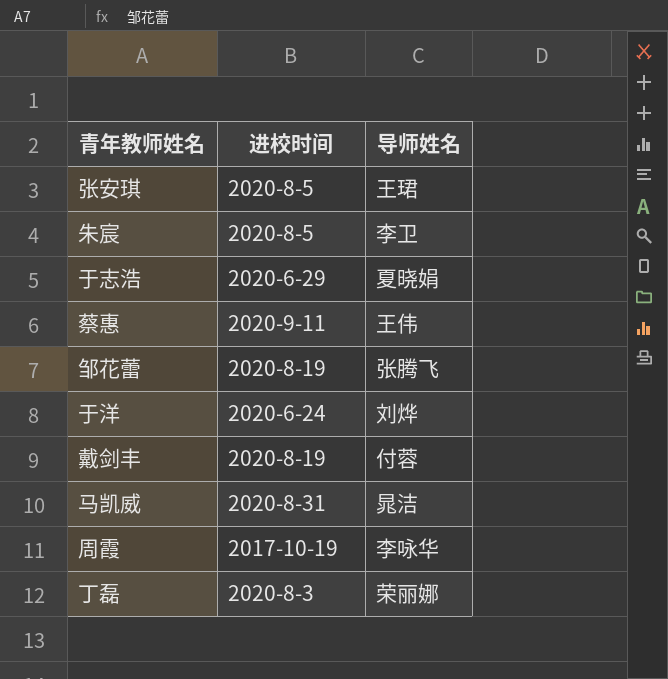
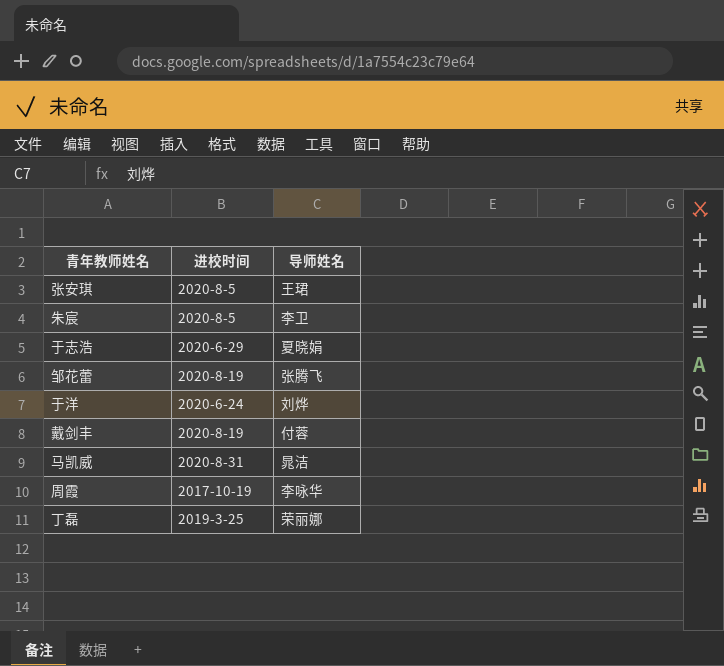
row 蔡惠: 2020-9-11 | 王伟 -> none
丁磊 | 进校时间: 2020-8-3 -> 2019-3-25

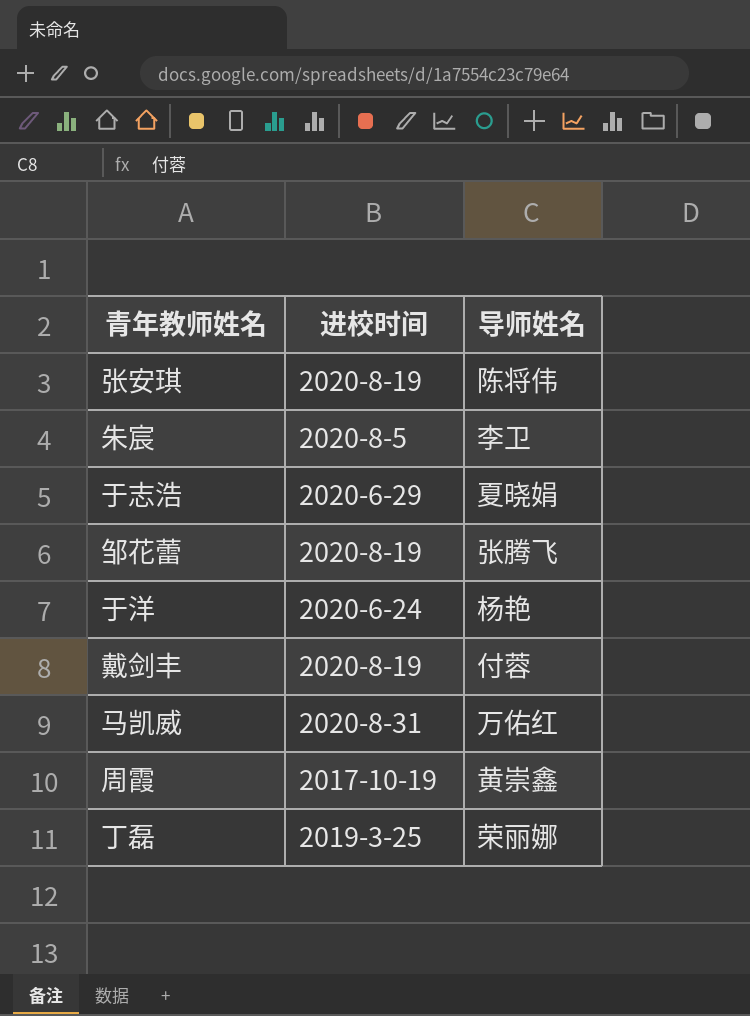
张安琪 | 进校时间: 2020-8-5 -> 2020-8-19
张安琪 | 导师姓名: 王珺 -> 陈将伟
于洋 | 导师姓名: 刘烨 -> 杨艳
马凯威 | 导师姓名: 晁洁 -> 万佑红
周霞 | 导师姓名: 李咏华 -> 黄崇鑫

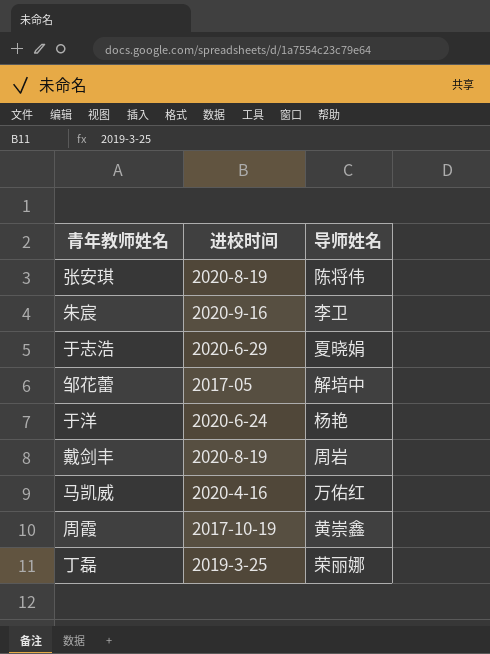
朱宸 | 进校时间: 2020-8-5 -> 2020-9-16
邹花蕾 | 进校时间: 2020-8-19 -> 2017-05
邹花蕾 | 导师姓名: 张腾飞 -> 解培中
戴剑丰 | 导师姓名: 付蓉 -> 周岩
马凯威 | 进校时间: 2020-8-31 -> 2020-4-16

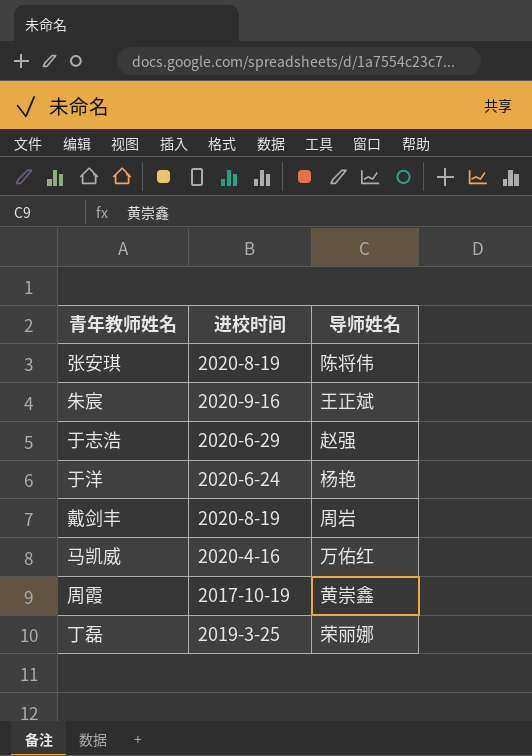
row 邹花蕾: 2017-05 | 解培中 -> none
朱宸 | 导师姓名: 李卫 -> 王正斌
于志浩 | 导师姓名: 夏晓娟 -> 赵强

